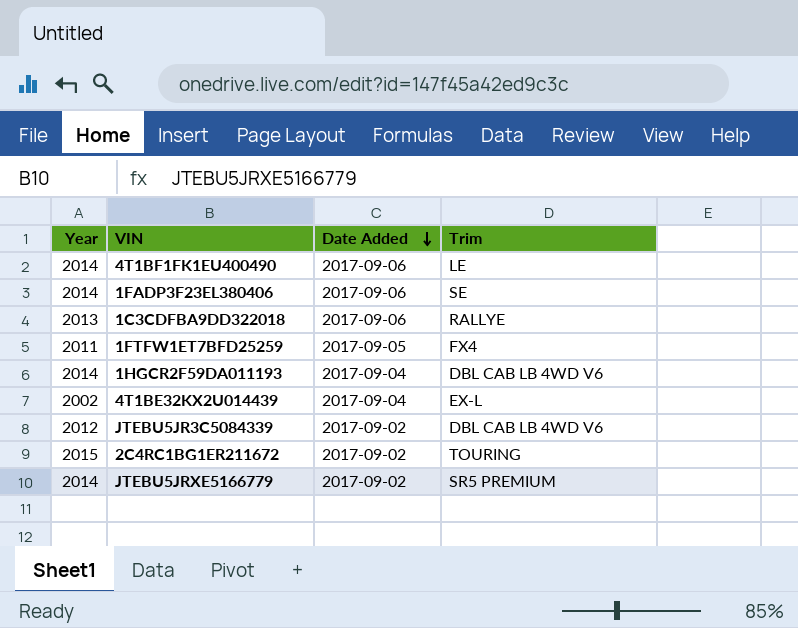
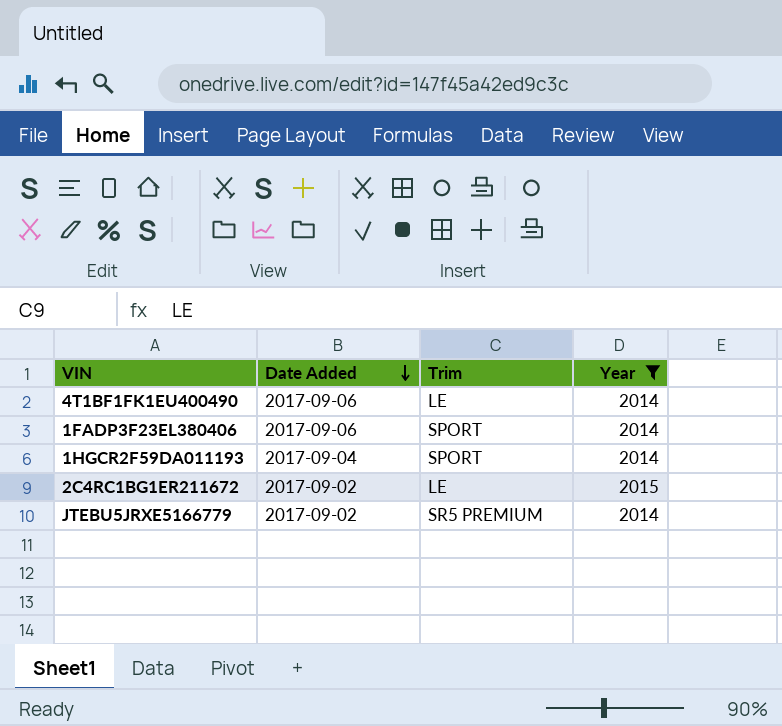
filter: none -> Year >= 2014
column Year | position: 1 -> 4
1FADP3F23EL380406 | Trim: SE -> SPORT
1HGCR2F59DA011193 | Trim: DBL CAB LB 4WD V6 -> SPORT
2C4RC1BG1ER211672 | Trim: TOURING -> LE

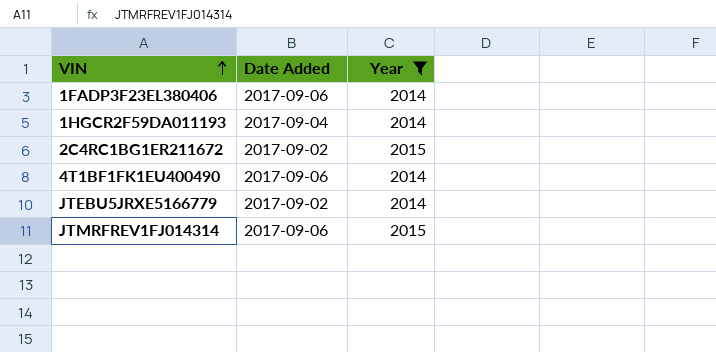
row order: Date Added descending -> VIN ascending
column Trim | position: 3 -> none
row JTMRFREV1FJ014314: none -> 2017-09-06 | 2015

